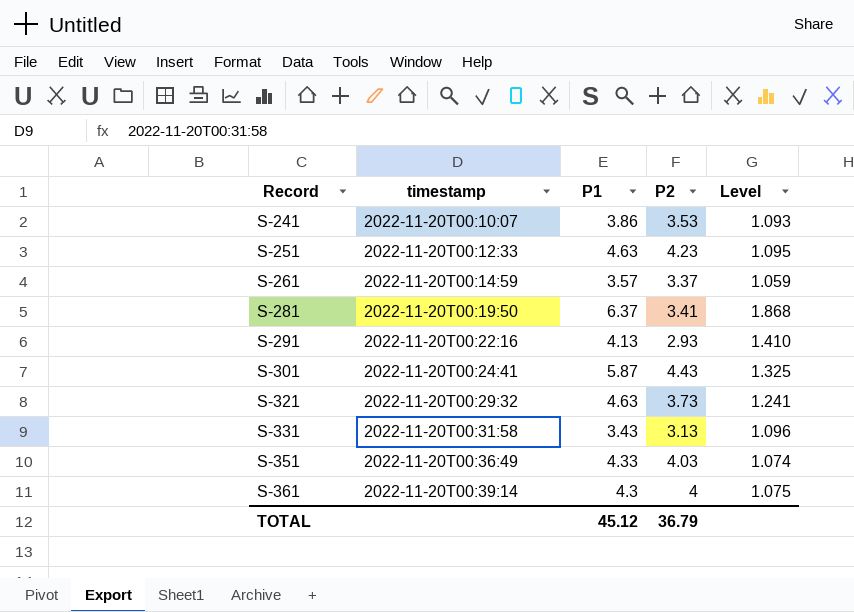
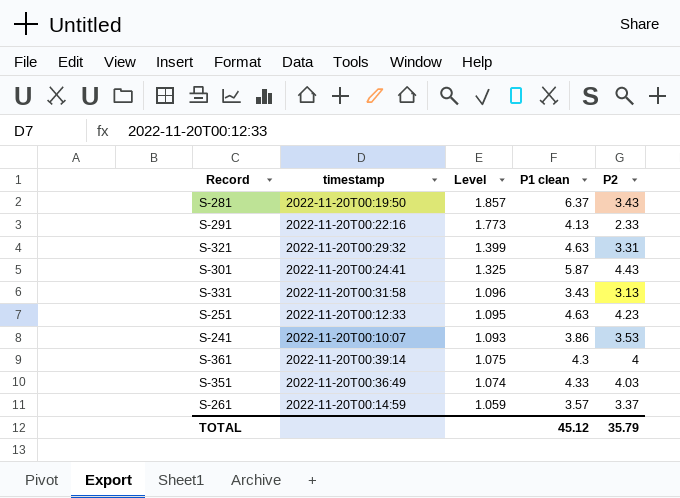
row order: Record ascending -> Level descending
column Level | position: 5 -> 3
column name: P1 -> P1 clean
S-281 | Level: 1.868 -> 1.857
S-281 | P2: 3.41 -> 3.43
S-291 | Level: 1.410 -> 1.773
S-291 | P2: 2.93 -> 2.33
S-321 | Level: 1.241 -> 1.399
S-321 | P2: 3.73 -> 3.31
TOTAL | P2: 36.79 -> 35.79

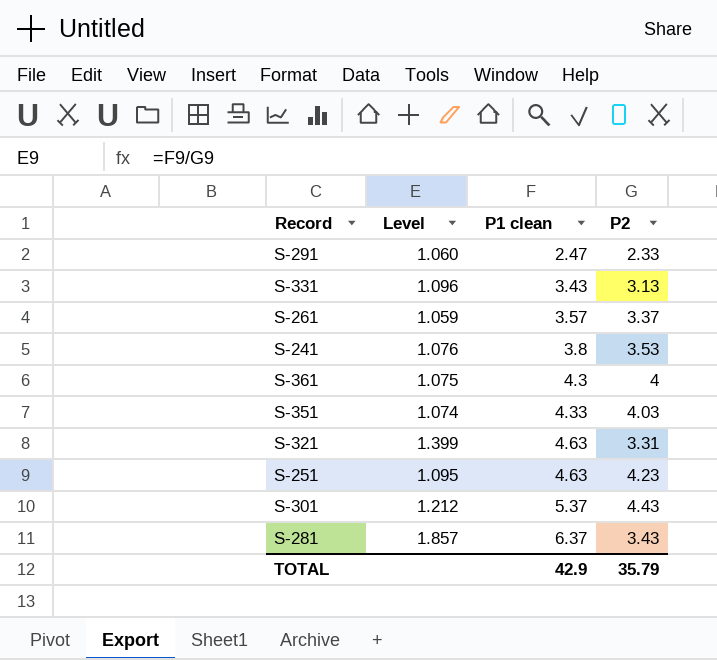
row order: Level descending -> P1 clean ascending
column timestamp | position: 2 -> none
S-291 | Level: 1.773 -> 1.060
S-291 | P1 clean: 4.13 -> 2.47
S-241 | Level: 1.093 -> 1.076
S-241 | P1 clean: 3.86 -> 3.8
S-301 | Level: 1.325 -> 1.212
S-301 | P1 clean: 5.87 -> 5.37
TOTAL | P1 clean: 45.12 -> 42.9

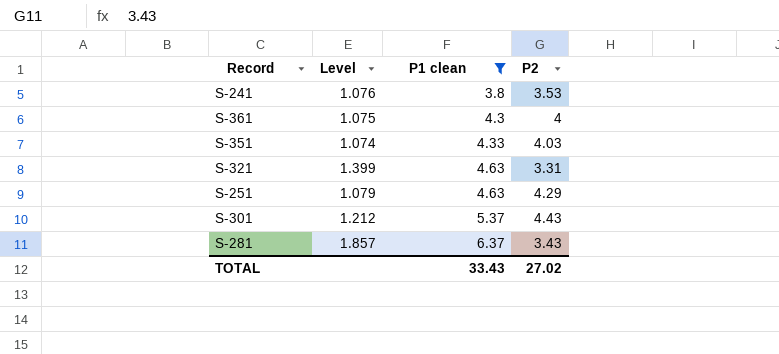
filter: none -> P1 clean >= 3.8
S-251 | Level: 1.095 -> 1.079
S-251 | P2: 4.23 -> 4.29
TOTAL | P1 clean: 42.9 -> 33.43
TOTAL | P2: 35.79 -> 27.02

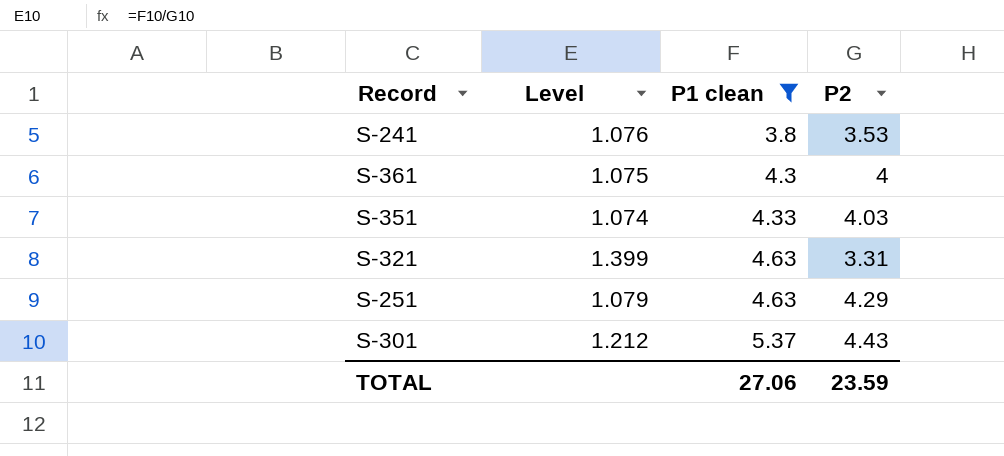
row S-281: 1.857 | 6.37 | 3.43 -> none
TOTAL | P1 clean: 33.43 -> 27.06
TOTAL | P2: 27.02 -> 23.59

